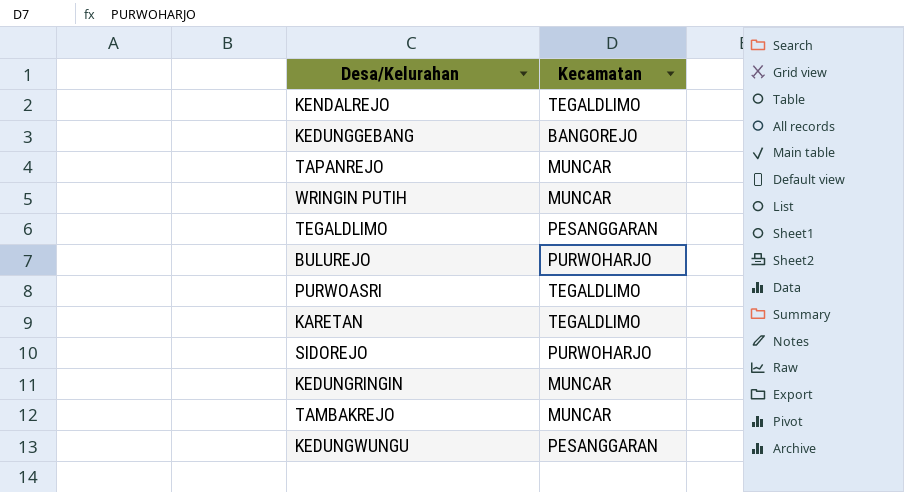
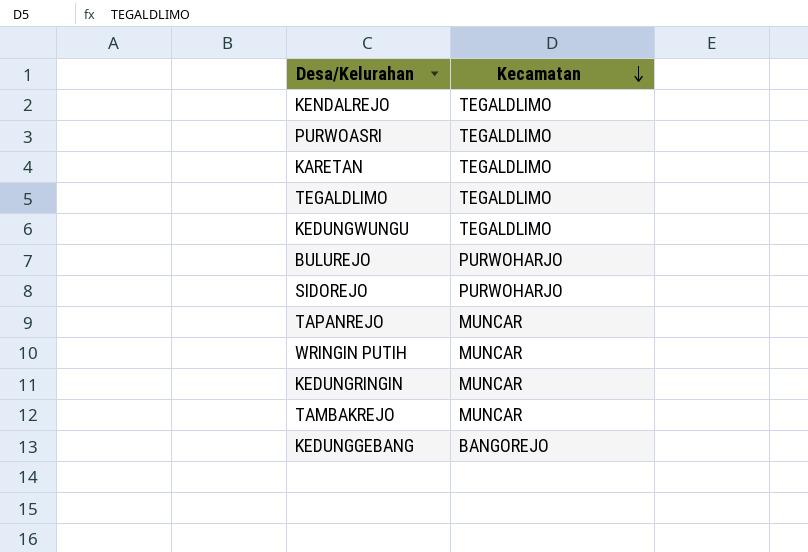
row order: none -> Kecamatan descending
TEGALDLIMO | Kecamatan: PESANGGARAN -> TEGALDLIMO
KEDUNGWUNGU | Kecamatan: PESANGGARAN -> TEGALDLIMO

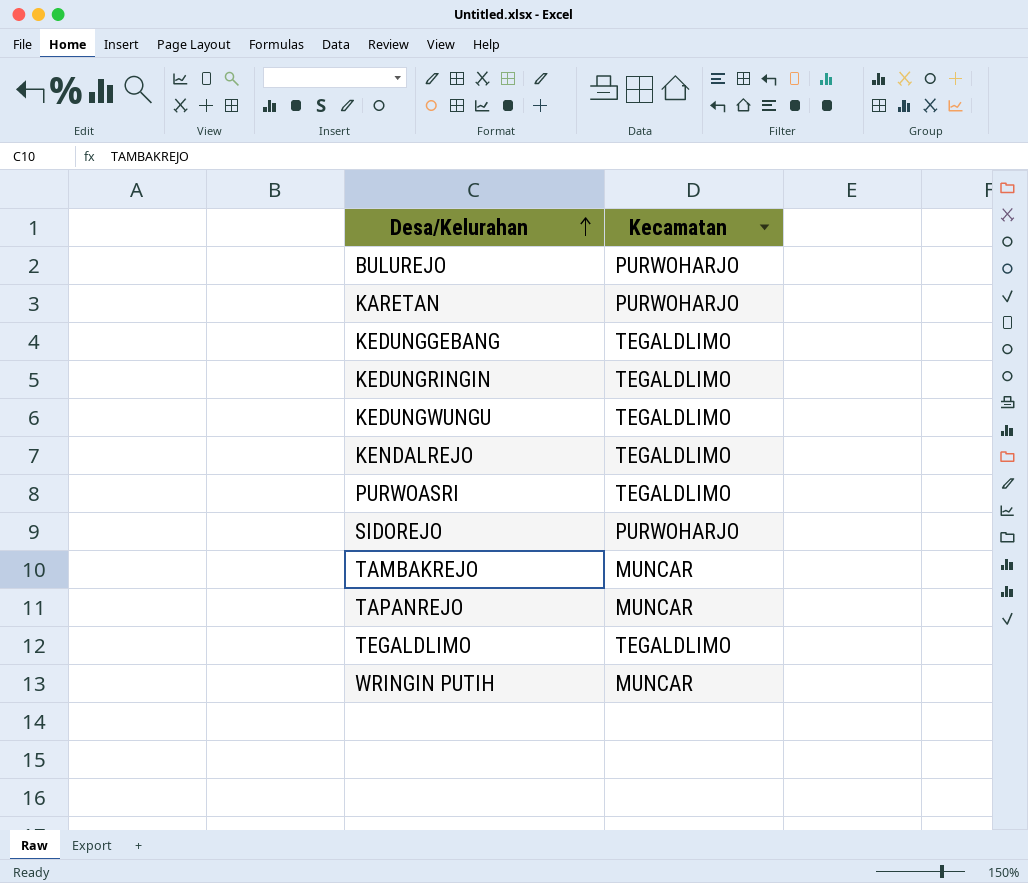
row order: Kecamatan descending -> Desa/Kelurahan ascending
KARETAN | Kecamatan: TEGALDLIMO -> PURWOHARJO
KEDUNGGEBANG | Kecamatan: BANGOREJO -> TEGALDLIMO
KEDUNGRINGIN | Kecamatan: MUNCAR -> TEGALDLIMO

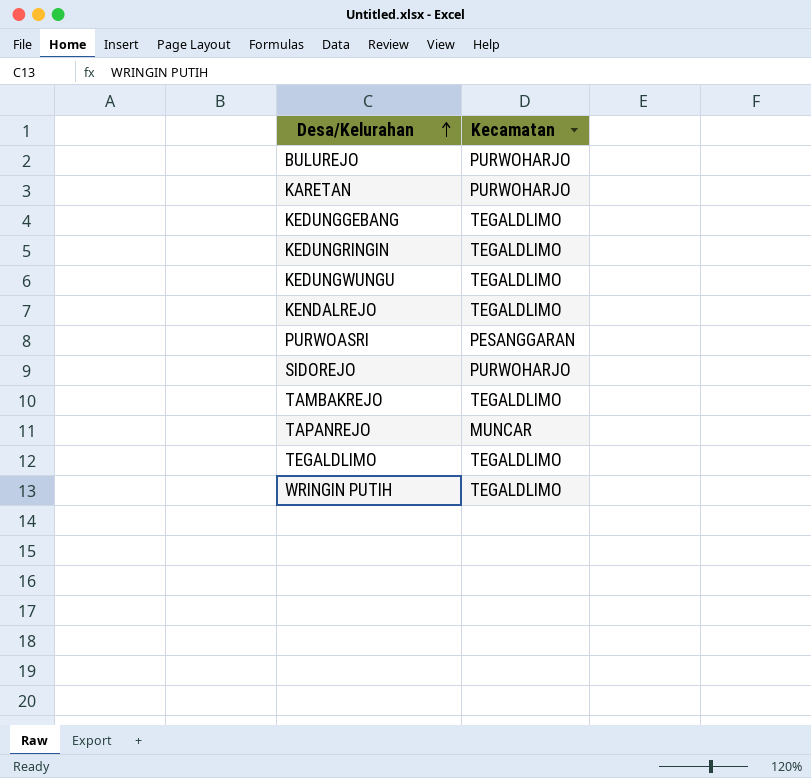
PURWOASRI | Kecamatan: TEGALDLIMO -> PESANGGARAN
TAMBAKREJO | Kecamatan: MUNCAR -> TEGALDLIMO
WRINGIN PUTIH | Kecamatan: MUNCAR -> TEGALDLIMO

